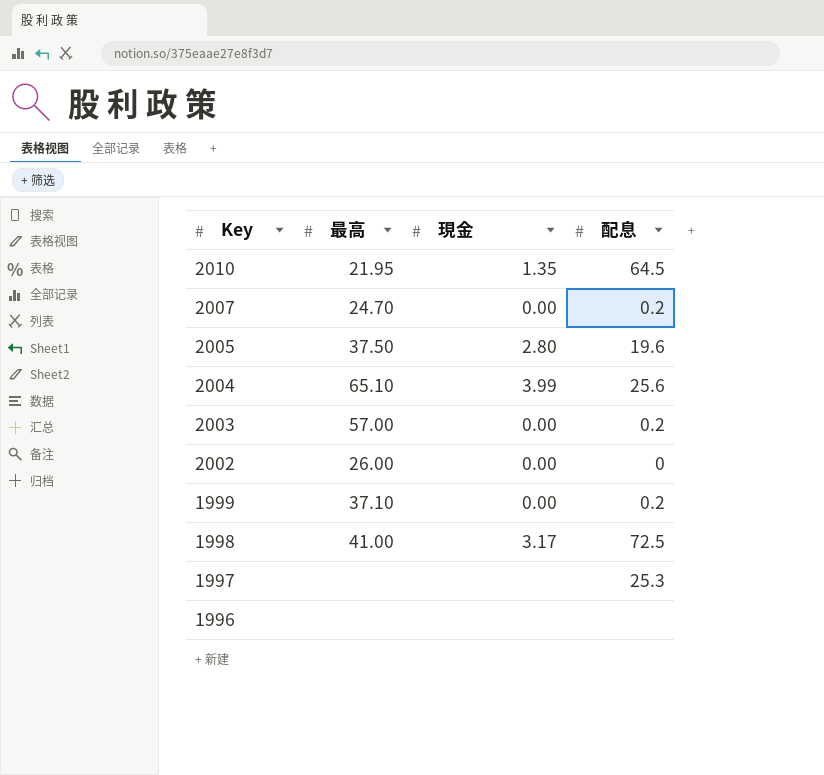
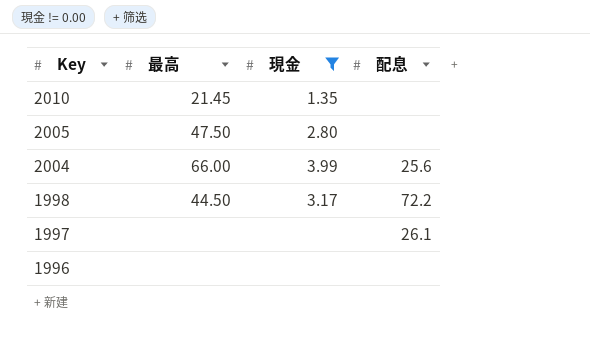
filter: none -> 現金 != 0.00
2010 | 最高: 21.95 -> 21.45
2010 | 配息: 64.5 -> none
2005 | 最高: 37.50 -> 47.50
2005 | 配息: 19.6 -> none
2004 | 最高: 65.10 -> 66.00
1998 | 最高: 41.00 -> 44.50
1998 | 配息: 72.5 -> 72.2
1997 | 配息: 25.3 -> 26.1

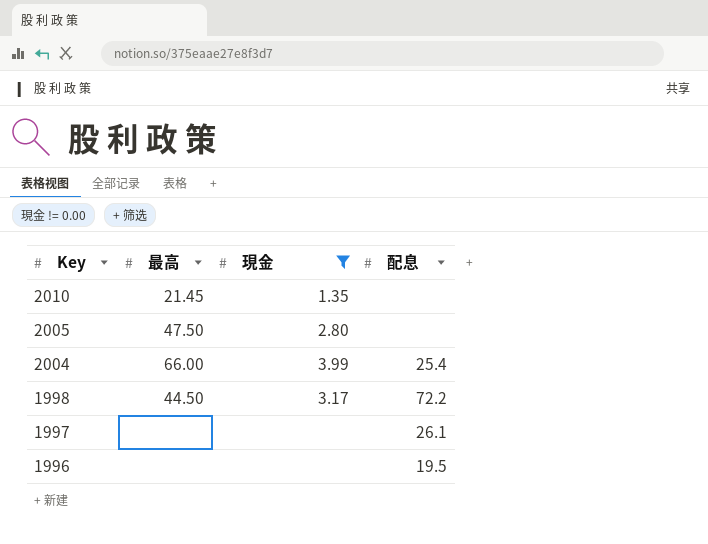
2004 | 配息: 25.6 -> 25.4
1996 | 配息: none -> 19.5

